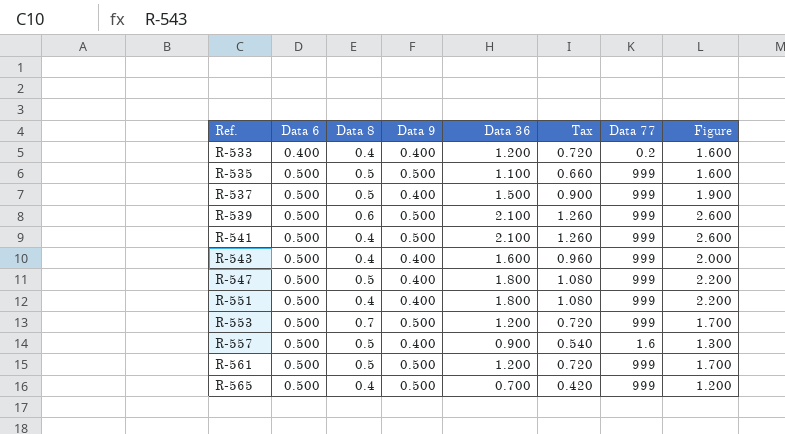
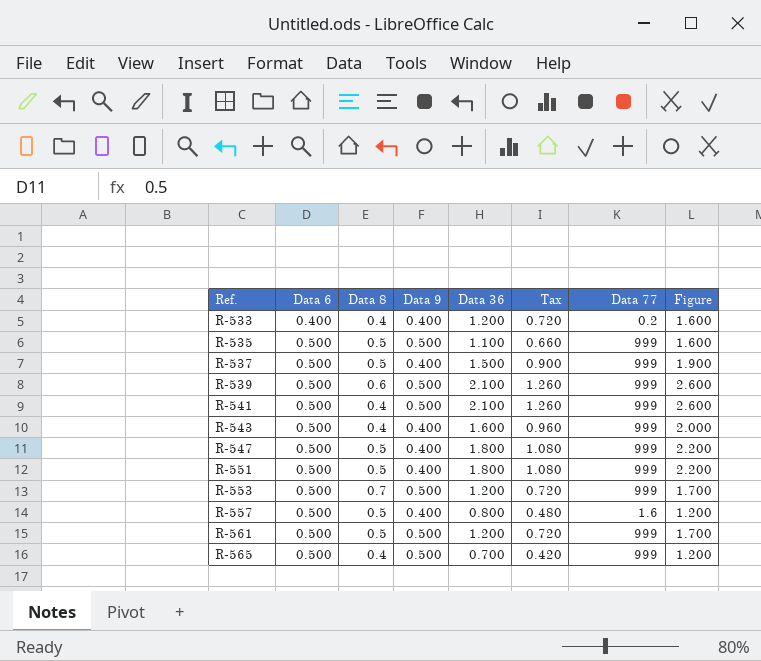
R-551 | Data 8: 0.4 -> 0.5
R-557 | Data 36: 0.900 -> 0.800
R-557 | Tax: 0.540 -> 0.480
R-557 | Figure: 1.300 -> 1.200

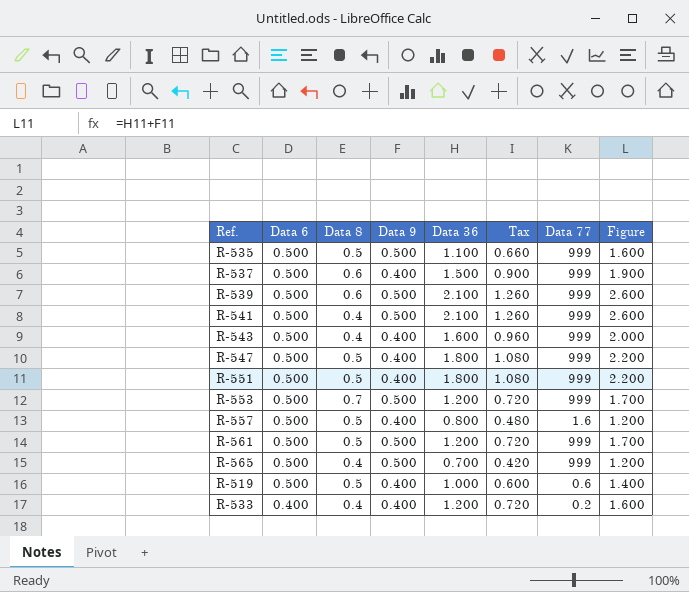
row order: Ref. ascending -> Data 6 descending
R-537 | Data 8: 0.5 -> 0.6
row R-519: none -> 0.500 | 0.5 | 0.400 | 1.000 | 0.600 | 0.6 | 1.400

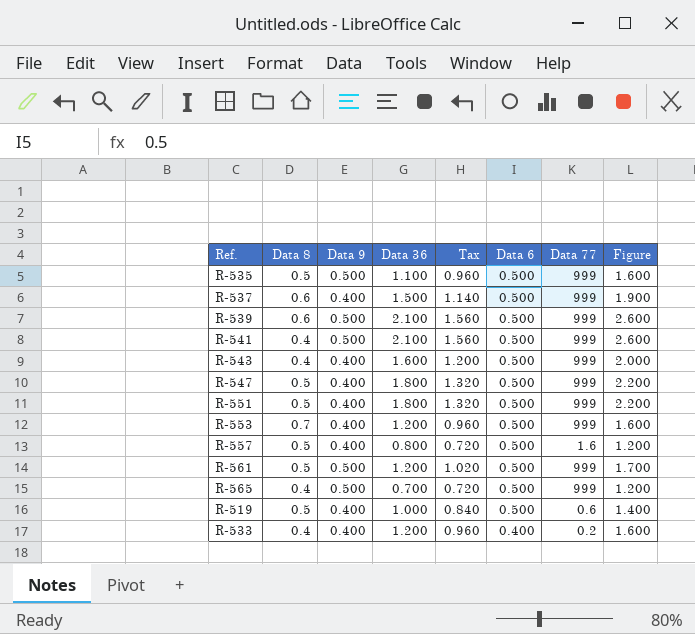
column Tax | formula: [Data 36] * 0.6 -> [Figure] * 0.6
column Data 6 | position: 2 -> 6
R-553 | Data 9: 0.500 -> 0.400
R-553 | Figure: 1.700 -> 1.600

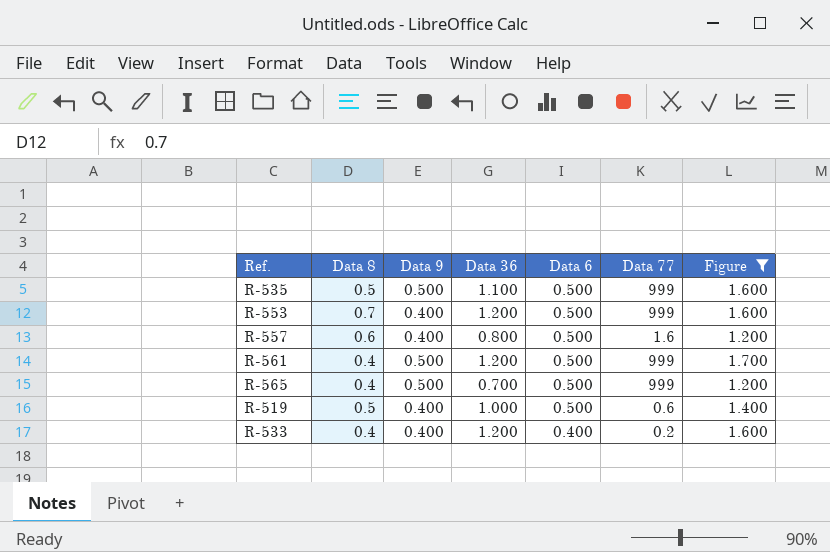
filter: none -> Figure <= 1.700
column Tax | formula: [Figure] * 0.6 -> none
R-557 | Data 8: 0.5 -> 0.6
R-561 | Data 8: 0.5 -> 0.4

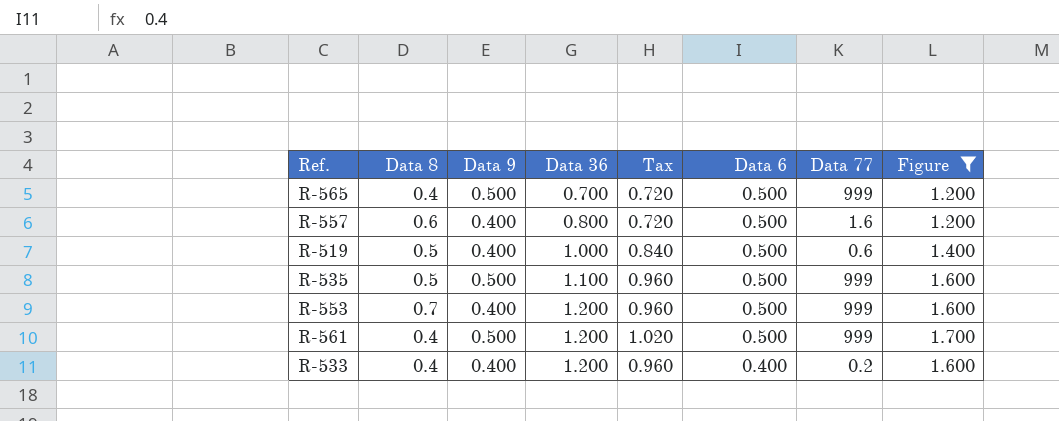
row order: Data 6 descending -> Data 36 ascending
column Tax | formula: none -> [Figure] * 0.6

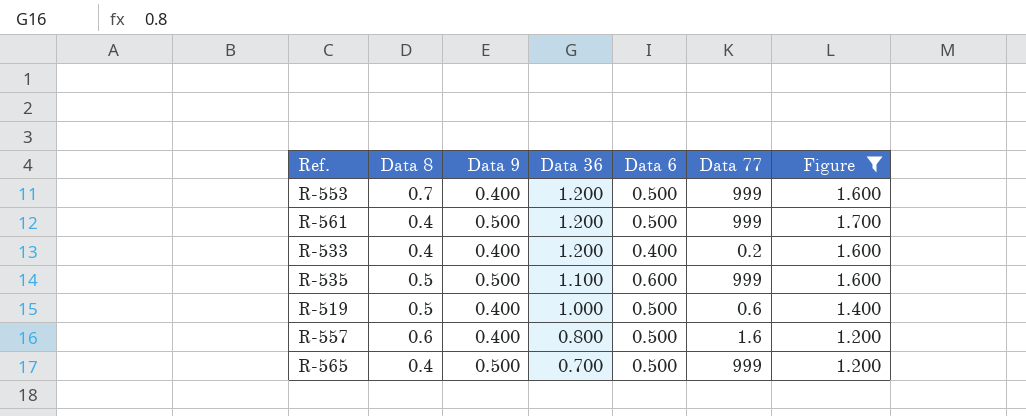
row order: Data 36 ascending -> Data 36 descending
column Tax | formula: [Figure] * 0.6 -> none
R-535 | Data 6: 0.500 -> 0.600

